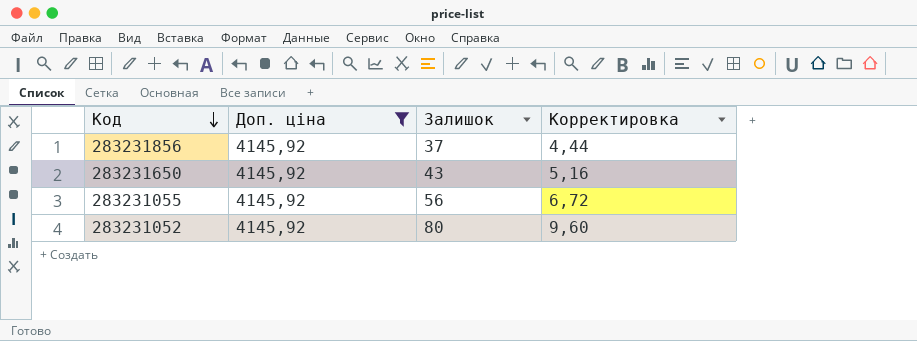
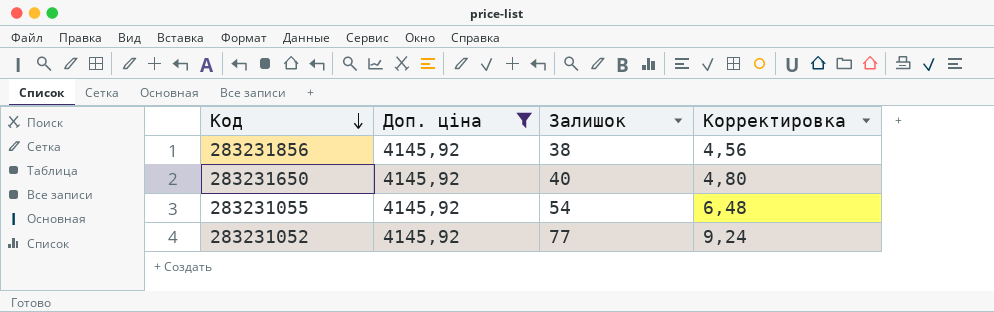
283231856 | Залишок: 37 -> 38
283231856 | Корректировка: 4,44 -> 4,56
283231650 | Залишок: 43 -> 40
283231650 | Корректировка: 5,16 -> 4,80
283231055 | Залишок: 56 -> 54
283231055 | Корректировка: 6,72 -> 6,48
283231052 | Залишок: 80 -> 77
283231052 | Корректировка: 9,60 -> 9,24

